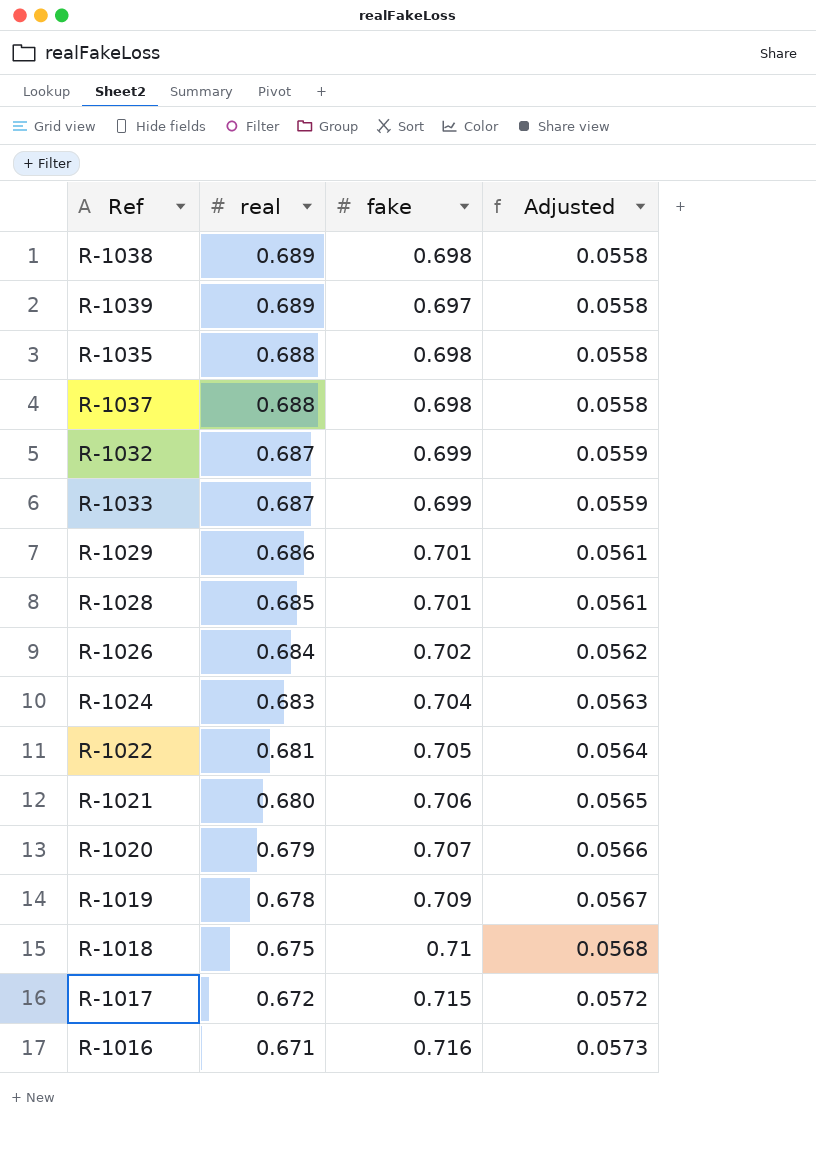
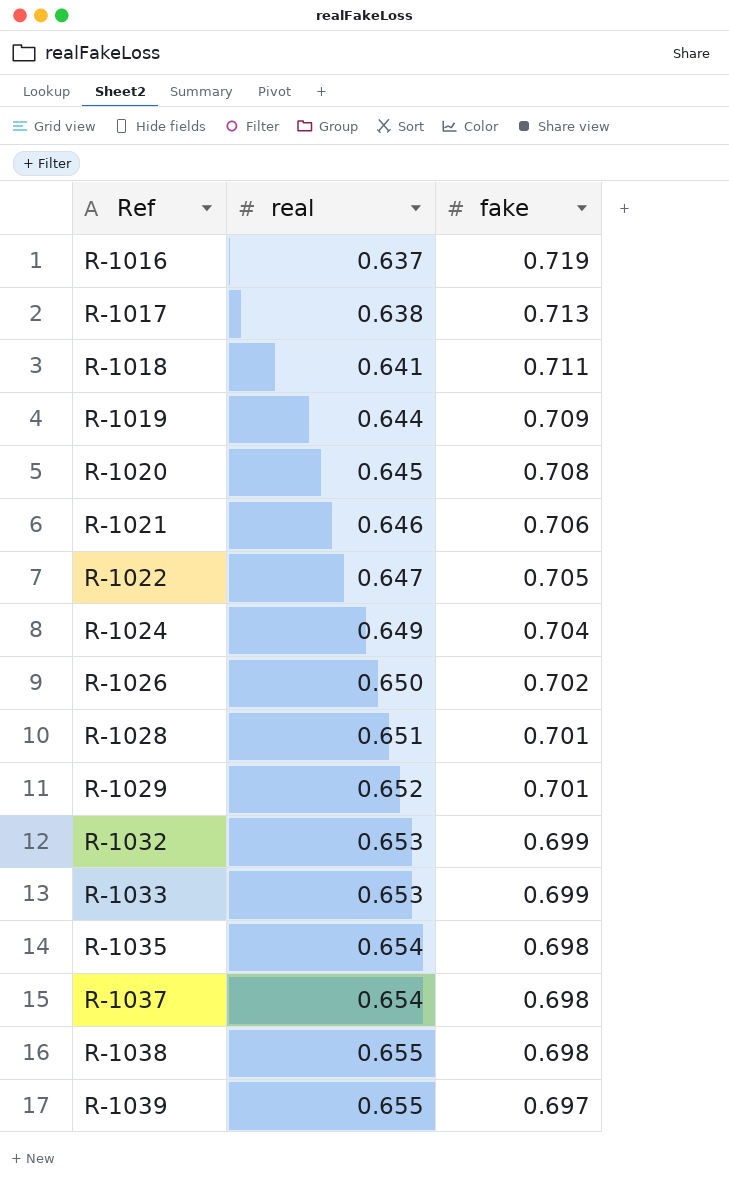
row order: real descending -> Ref ascending
column Adjusted | formula: [fake] * 0.08 -> none
R-1016 | real: 0.671 -> 0.637
R-1016 | fake: 0.716 -> 0.719
R-1017 | real: 0.672 -> 0.638
R-1017 | fake: 0.715 -> 0.713
R-1018 | real: 0.675 -> 0.641
R-1018 | fake: 0.71 -> 0.711
R-1019 | real: 0.678 -> 0.644
R-1020 | real: 0.679 -> 0.645
R-1020 | fake: 0.707 -> 0.708
R-1021 | real: 0.680 -> 0.646
R-1022 | real: 0.681 -> 0.647
R-1024 | real: 0.683 -> 0.649
R-1026 | real: 0.684 -> 0.650
R-1028 | real: 0.685 -> 0.651
R-1029 | real: 0.686 -> 0.652
R-1032 | real: 0.687 -> 0.653
R-1033 | real: 0.687 -> 0.653
R-1035 | real: 0.688 -> 0.654
R-1037 | real: 0.688 -> 0.654
R-1038 | real: 0.689 -> 0.655
R-1039 | real: 0.689 -> 0.655

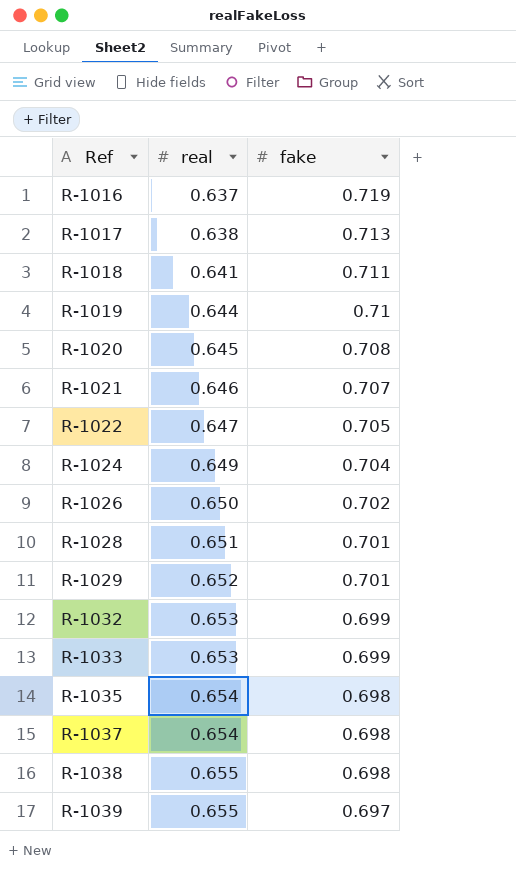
R-1019 | fake: 0.709 -> 0.71
R-1021 | fake: 0.706 -> 0.707

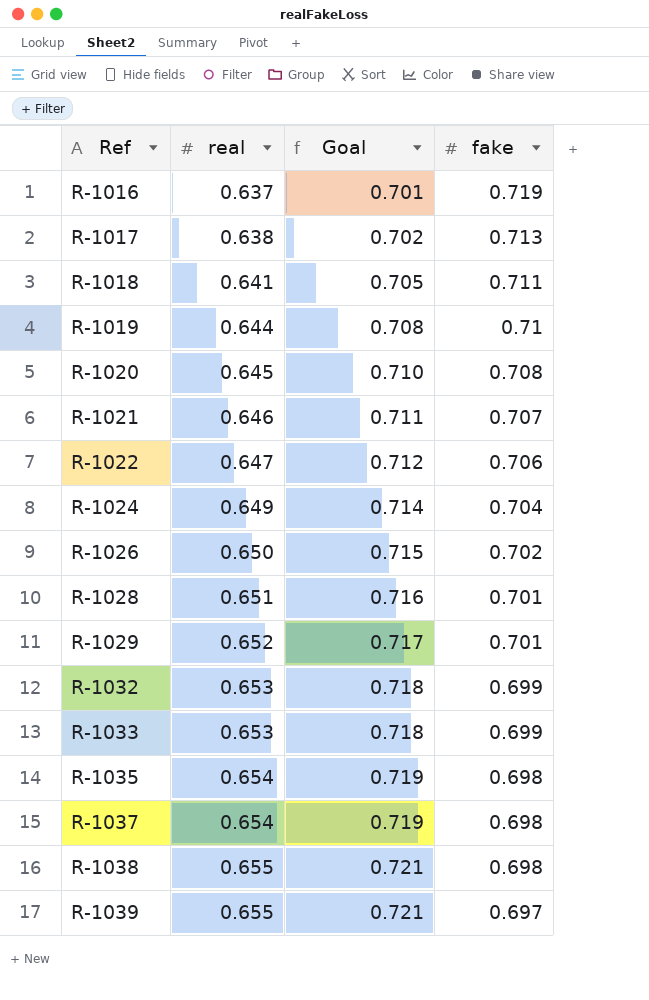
column Goal | formula: none -> [real] * 1.1
R-1022 | fake: 0.705 -> 0.706

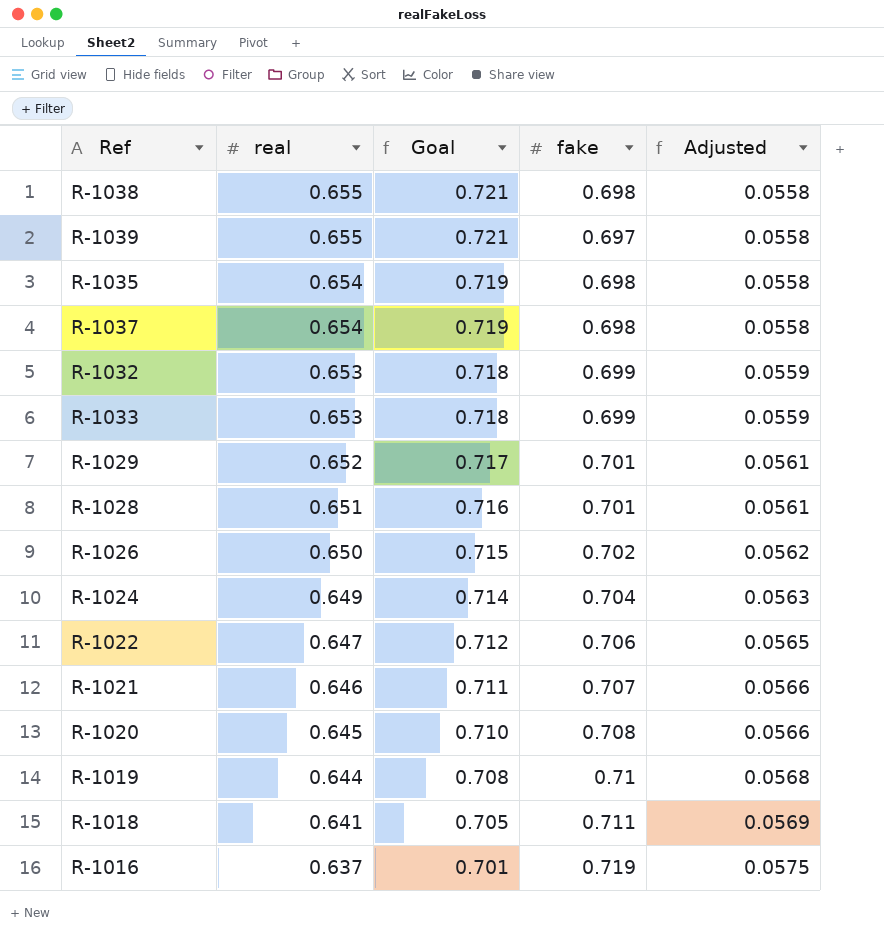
row order: Ref ascending -> real descending
column Adjusted | formula: none -> [fake] * 0.08
row R-1017: 0.638 | 0.702 | 0.713 -> none

